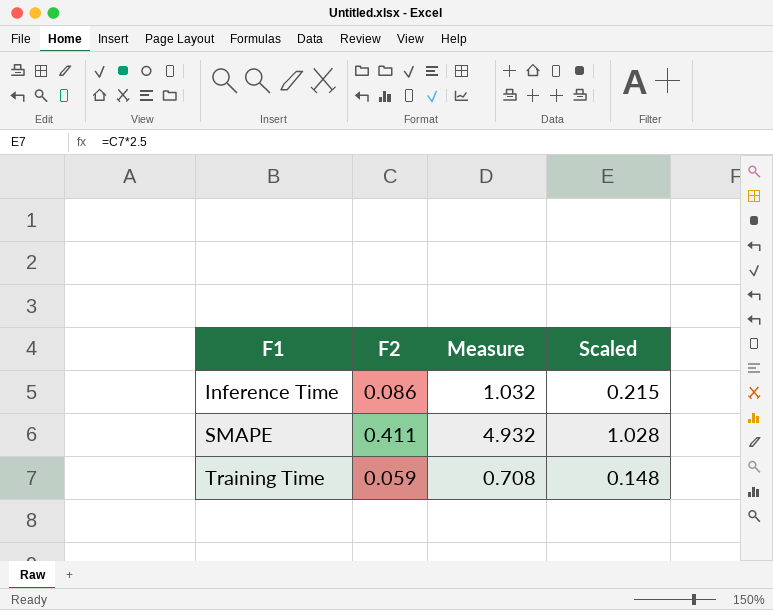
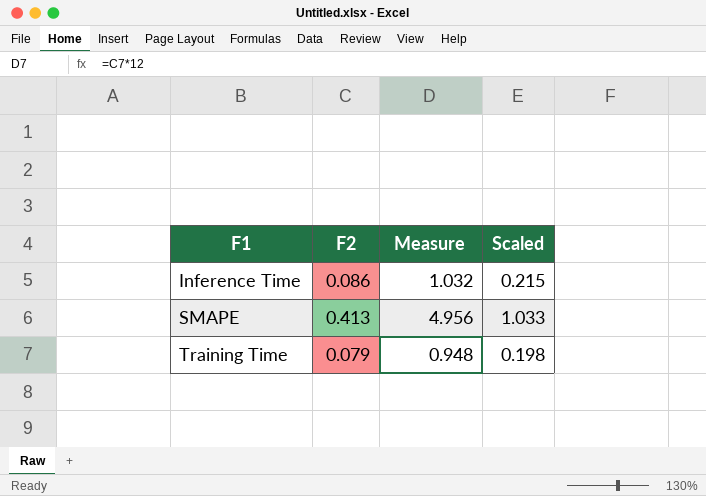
SMAPE | F2: 0.411 -> 0.413
SMAPE | Measure: 4.932 -> 4.956
SMAPE | Scaled: 1.028 -> 1.033
Training Time | F2: 0.059 -> 0.079
Training Time | Measure: 0.708 -> 0.948
Training Time | Scaled: 0.148 -> 0.198

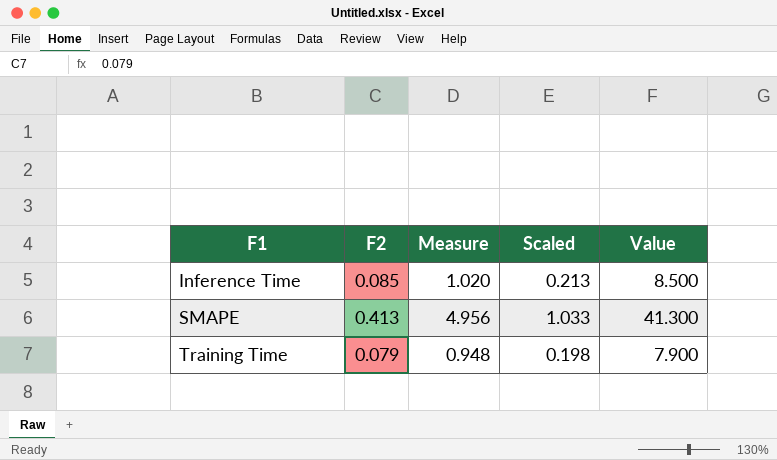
column Value | formula: none -> [F2] * 100
Inference Time | F2: 0.086 -> 0.085
Inference Time | Measure: 1.032 -> 1.020
Inference Time | Scaled: 0.215 -> 0.213

